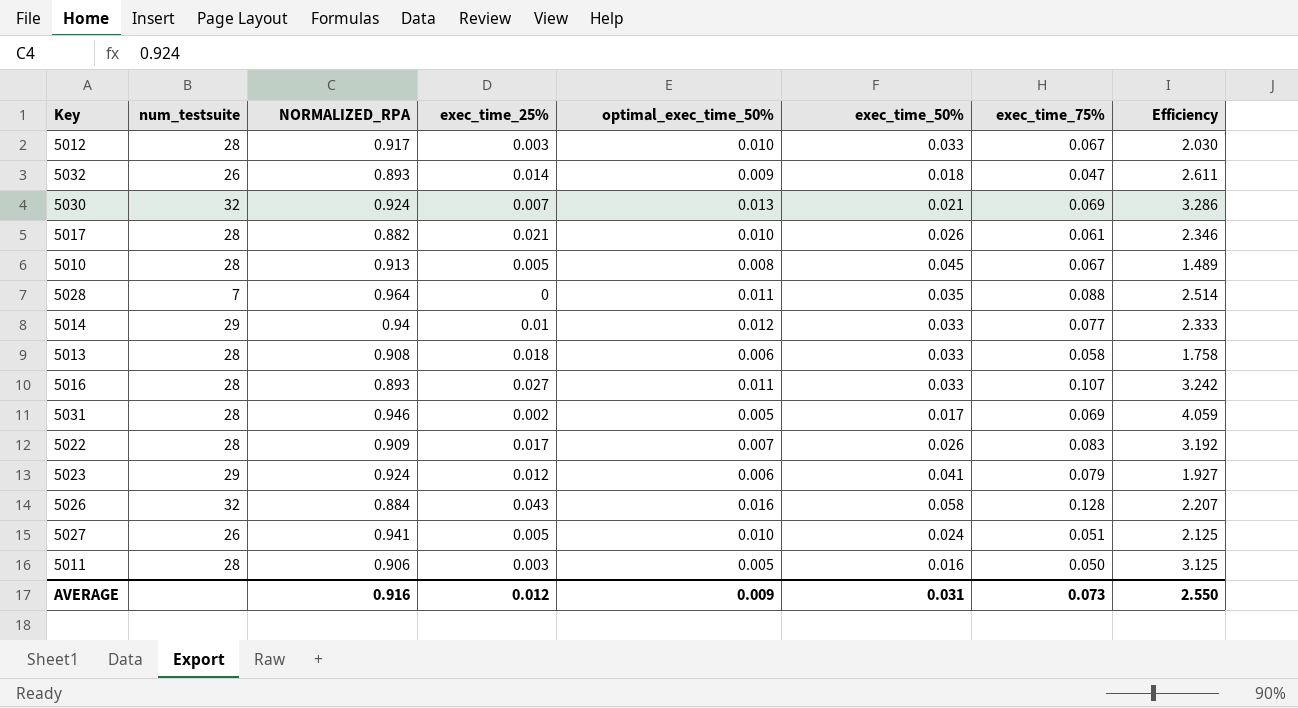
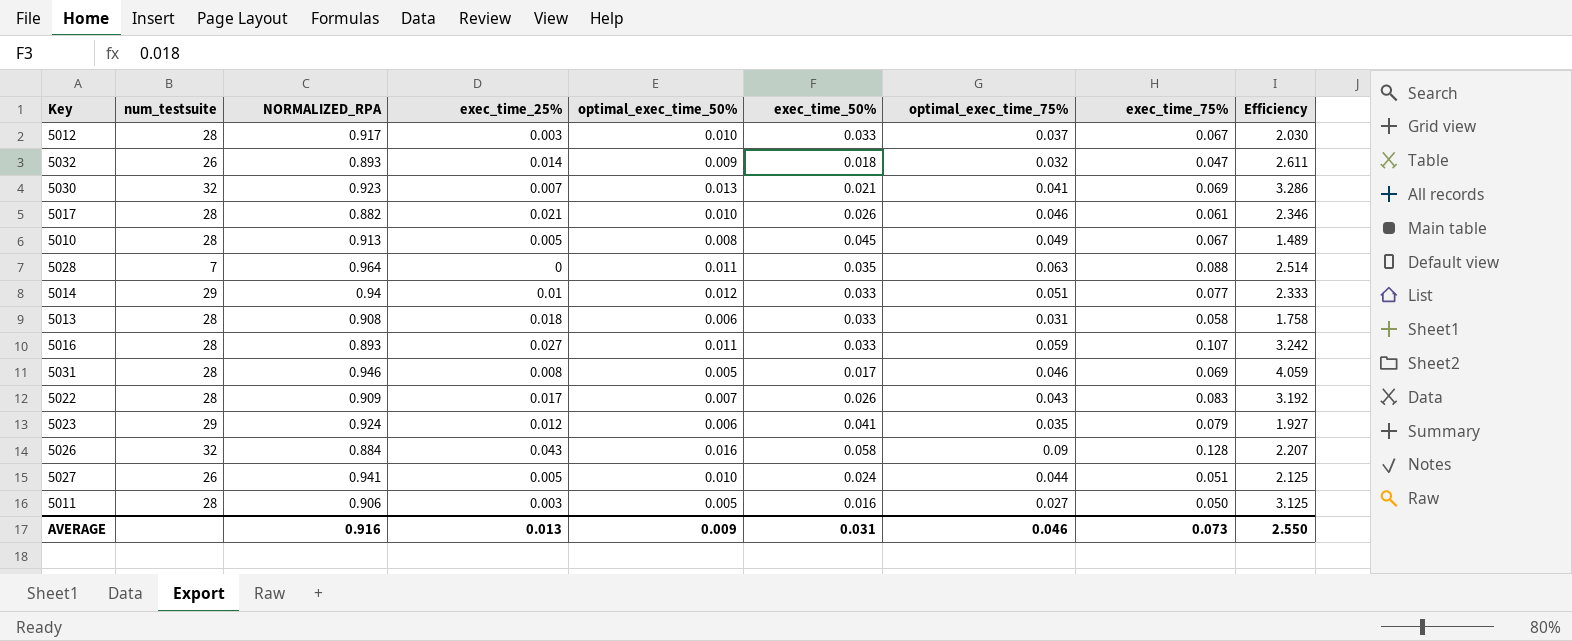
column optimal_exec_time_75% | position: none -> 7
5030 | NORMALIZED_RPA: 0.924 -> 0.923
5031 | exec_time_25%: 0.002 -> 0.008
AVERAGE | exec_time_25%: 0.012 -> 0.013

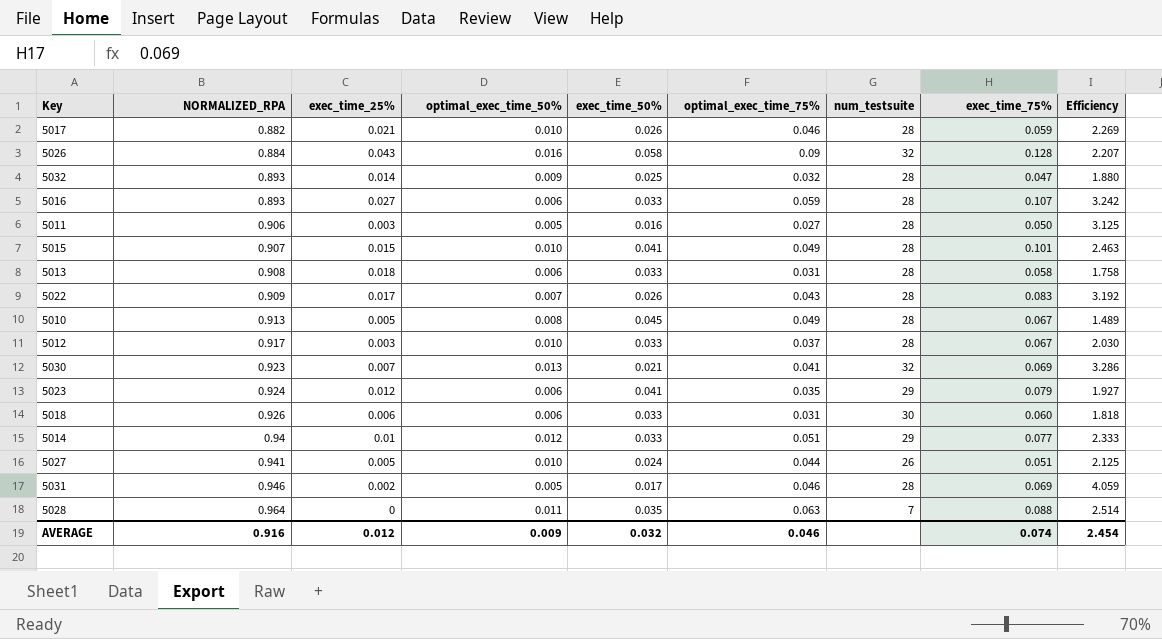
row order: none -> NORMALIZED_RPA ascending
column num_testsuite | position: 2 -> 7
5017 | exec_time_75%: 0.061 -> 0.059
5017 | Efficiency: 2.346 -> 2.269
5032 | exec_time_50%: 0.018 -> 0.025
5032 | num_testsuite: 26 -> 28
5032 | Efficiency: 2.611 -> 1.880
5016 | optimal_exec_time_50%: 0.011 -> 0.006
row 5015: none -> 0.907 | 0.015 | 0.010 | 0.041 | 0.049 | 28 | 0.101 | 2.463
row 5018: none -> 0.926 | 0.006 | 0.006 | 0.033 | 0.031 | 30 | 0.060 | 1.818
5031 | exec_time_25%: 0.008 -> 0.002
AVERAGE | exec_time_25%: 0.013 -> 0.012
AVERAGE | exec_time_50%: 0.031 -> 0.032
AVERAGE | exec_time_75%: 0.073 -> 0.074
AVERAGE | Efficiency: 2.550 -> 2.454

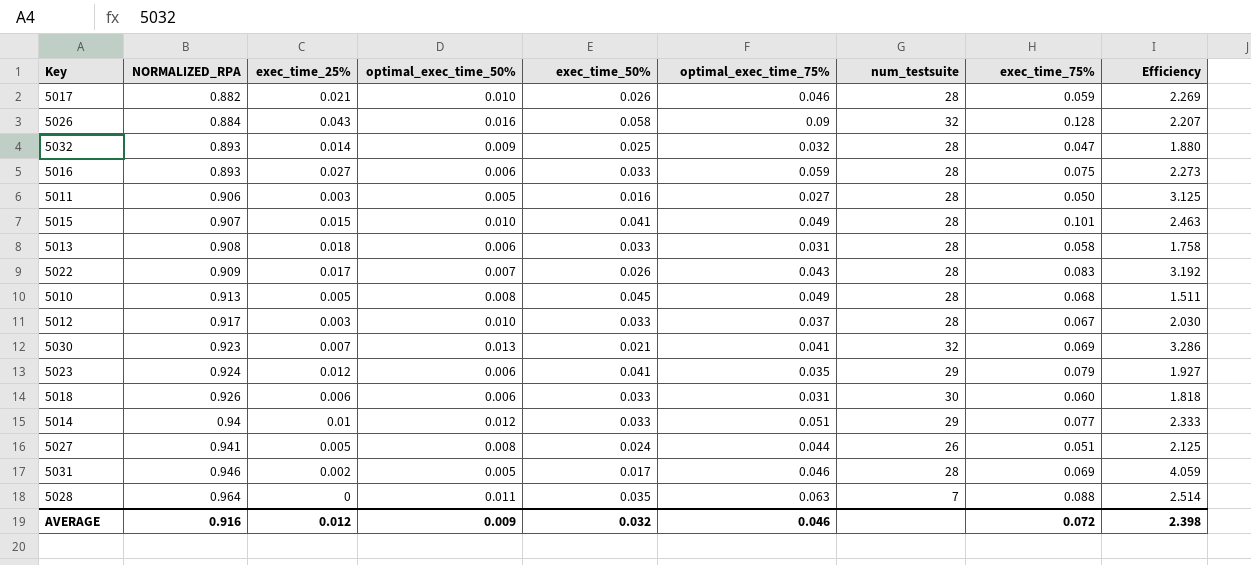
5016 | exec_time_75%: 0.107 -> 0.075
5016 | Efficiency: 3.242 -> 2.273
5010 | exec_time_75%: 0.067 -> 0.068
5010 | Efficiency: 1.489 -> 1.511
5027 | optimal_exec_time_50%: 0.010 -> 0.008
AVERAGE | exec_time_75%: 0.074 -> 0.072
AVERAGE | Efficiency: 2.454 -> 2.398

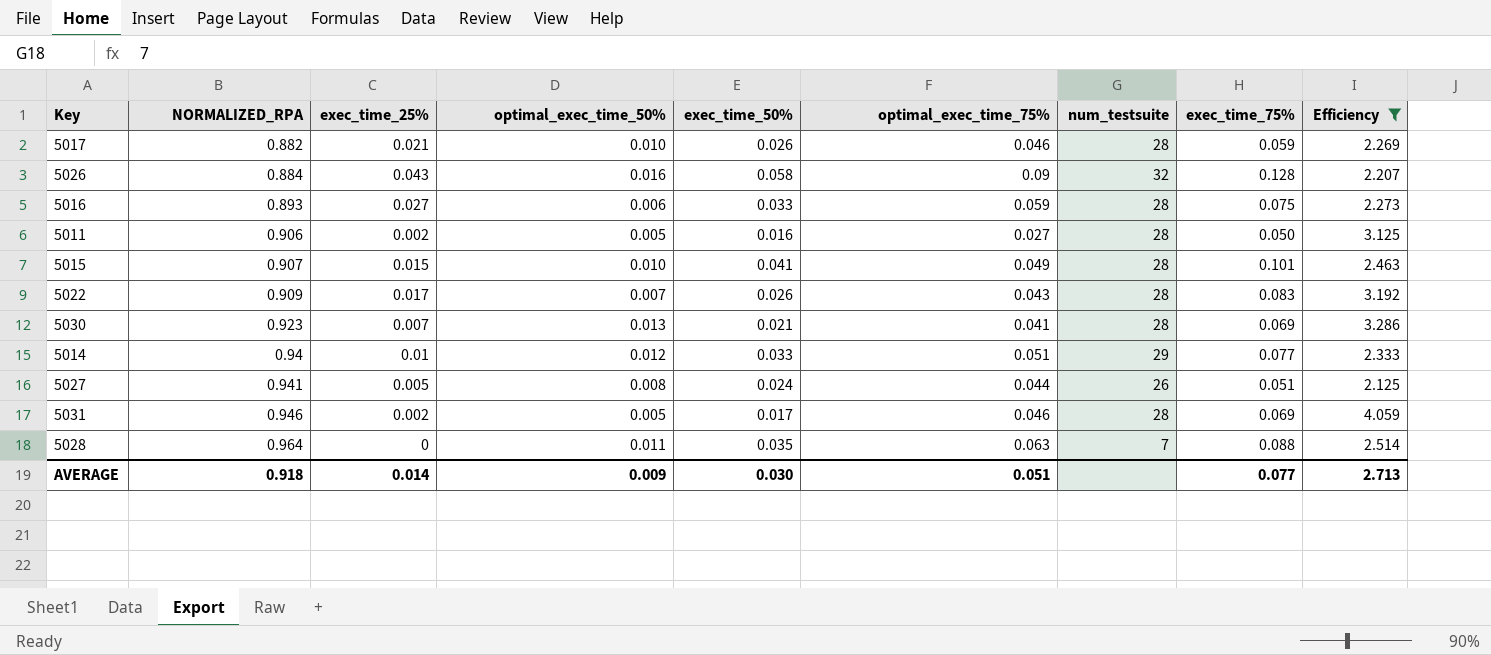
filter: none -> Efficiency >= 2.125
5011 | exec_time_25%: 0.003 -> 0.002
5030 | num_testsuite: 32 -> 28
AVERAGE | NORMALIZED_RPA: 0.916 -> 0.918
AVERAGE | exec_time_25%: 0.012 -> 0.014
AVERAGE | exec_time_50%: 0.032 -> 0.030
AVERAGE | optimal_exec_time_75%: 0.046 -> 0.051
AVERAGE | exec_time_75%: 0.072 -> 0.077
AVERAGE | Efficiency: 2.398 -> 2.713

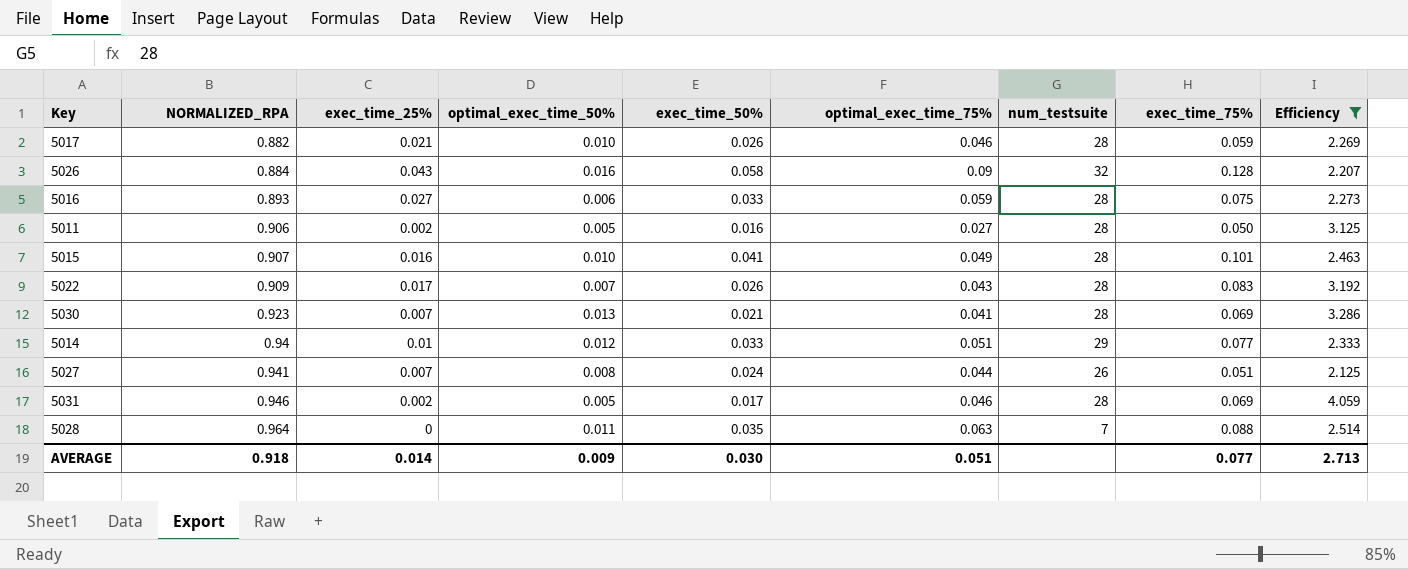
5015 | exec_time_25%: 0.015 -> 0.016
5027 | exec_time_25%: 0.005 -> 0.007

